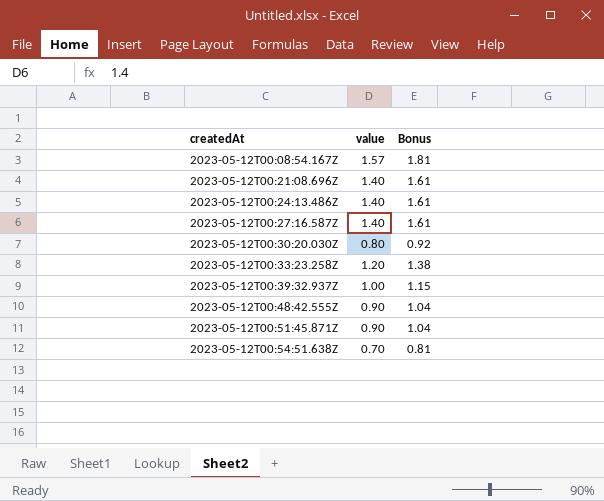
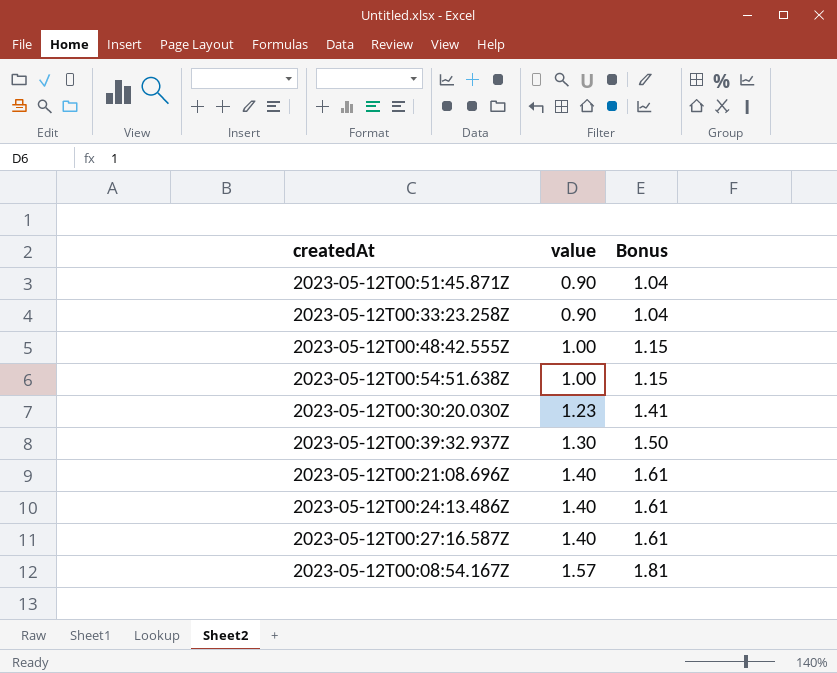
row order: createdAt ascending -> value ascending
2023-05-12T00:33:23.258Z | value: 1.20 -> 0.90
2023-05-12T00:33:23.258Z | Bonus: 1.38 -> 1.04
2023-05-12T00:48:42.555Z | value: 0.90 -> 1.00
2023-05-12T00:48:42.555Z | Bonus: 1.04 -> 1.15
2023-05-12T00:54:51.638Z | value: 0.70 -> 1.00
2023-05-12T00:54:51.638Z | Bonus: 0.81 -> 1.15
2023-05-12T00:30:20.030Z | value: 0.80 -> 1.23
2023-05-12T00:30:20.030Z | Bonus: 0.92 -> 1.41
2023-05-12T00:39:32.937Z | value: 1.00 -> 1.30
2023-05-12T00:39:32.937Z | Bonus: 1.15 -> 1.50

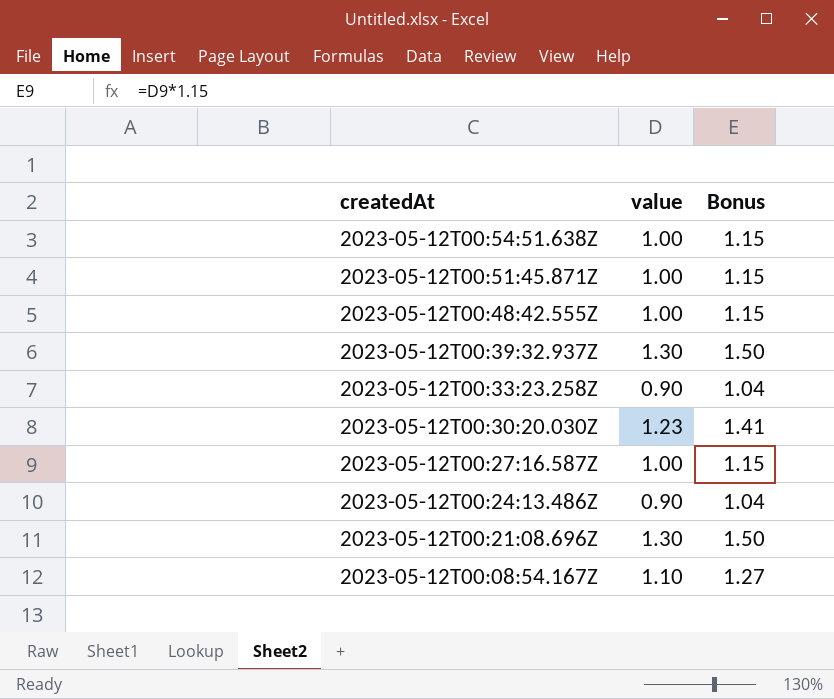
row order: value ascending -> createdAt descending
2023-05-12T00:51:45.871Z | value: 0.90 -> 1.00
2023-05-12T00:51:45.871Z | Bonus: 1.04 -> 1.15
2023-05-12T00:27:16.587Z | value: 1.40 -> 1.00
2023-05-12T00:27:16.587Z | Bonus: 1.61 -> 1.15
2023-05-12T00:24:13.486Z | value: 1.40 -> 0.90
2023-05-12T00:24:13.486Z | Bonus: 1.61 -> 1.04
2023-05-12T00:21:08.696Z | value: 1.40 -> 1.30
2023-05-12T00:21:08.696Z | Bonus: 1.61 -> 1.50
2023-05-12T00:08:54.167Z | value: 1.57 -> 1.10
2023-05-12T00:08:54.167Z | Bonus: 1.81 -> 1.27

